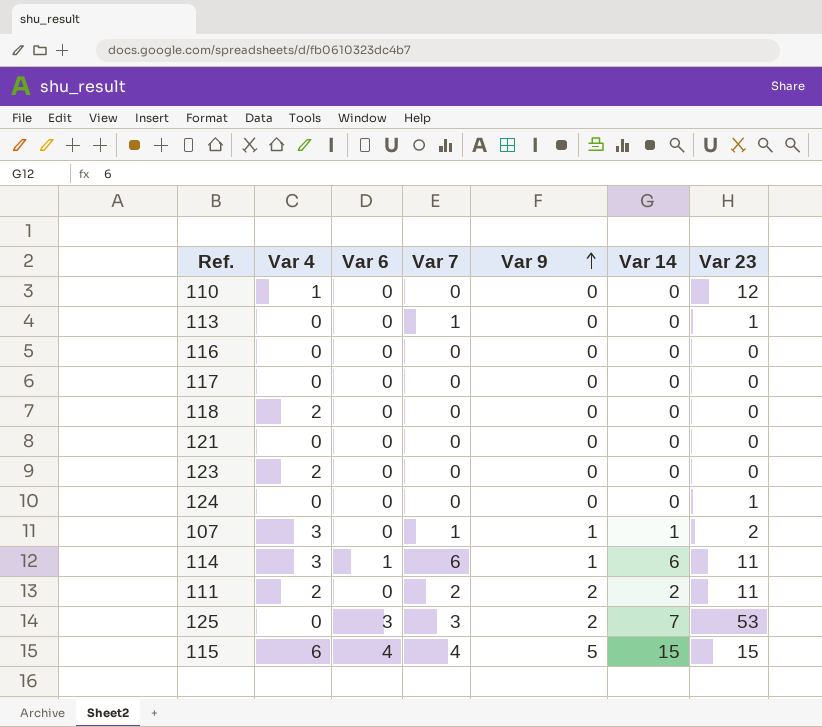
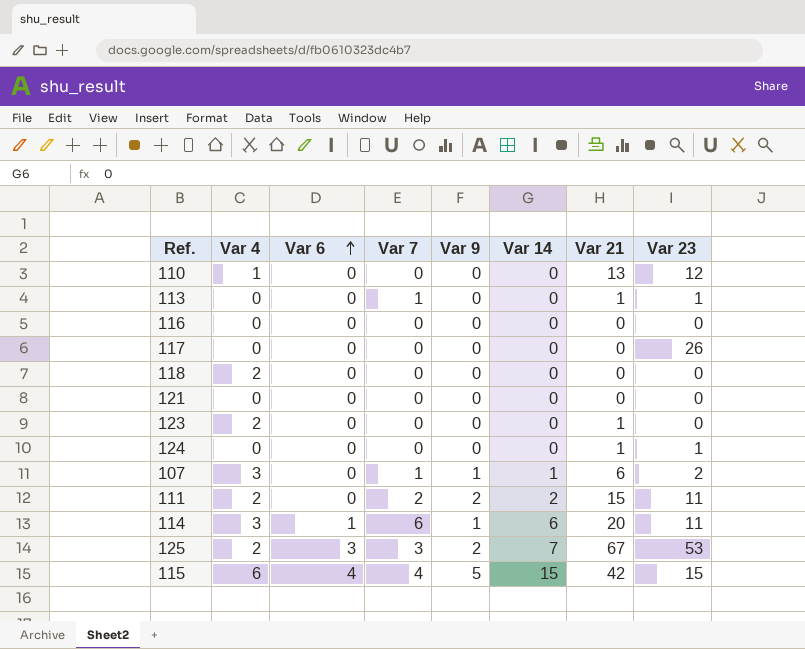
row order: Var 9 ascending -> Var 6 ascending
column Var 21 | position: none -> 7
117 | Var 23: 0 -> 26
125 | Var 4: 0 -> 2

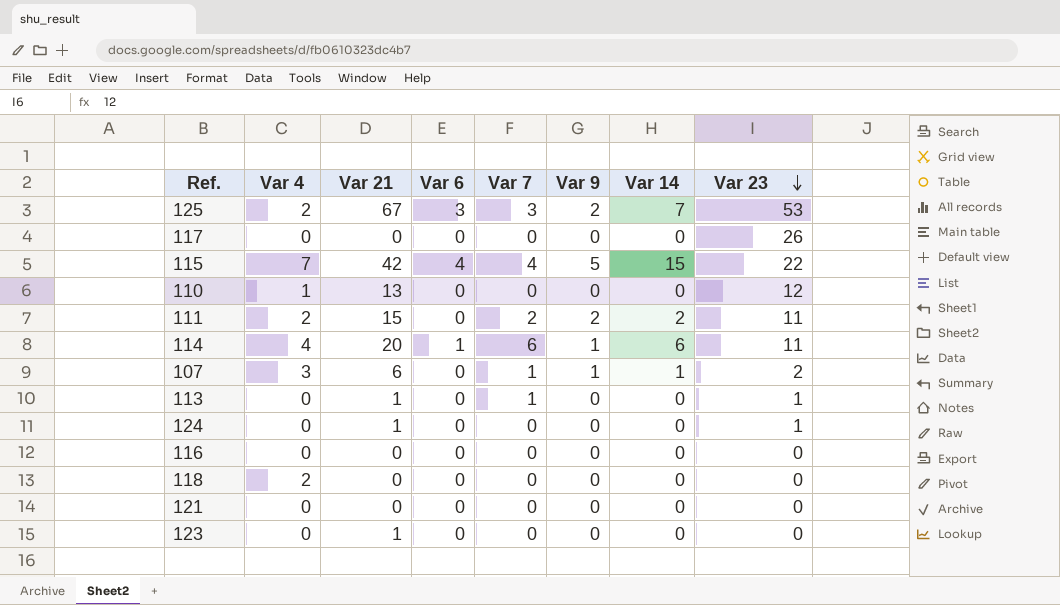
row order: Var 6 ascending -> Var 23 descending
column Var 21 | position: 7 -> 3
115 | Var 4: 6 -> 7
115 | Var 23: 15 -> 22
114 | Var 4: 3 -> 4
123 | Var 4: 2 -> 0

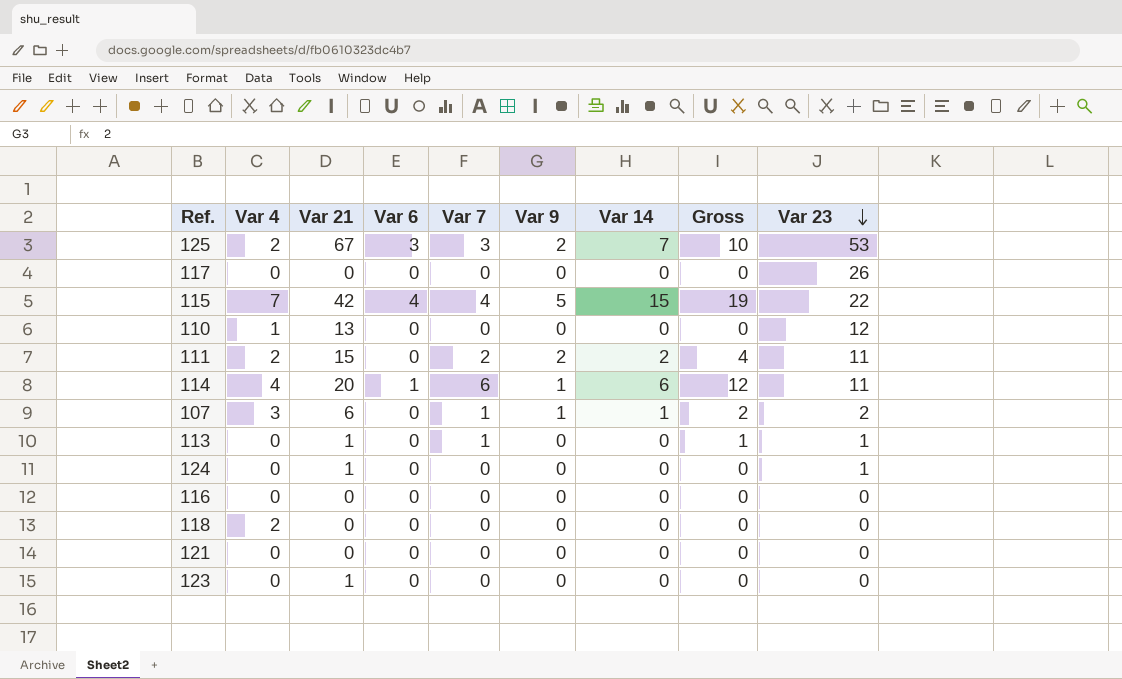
column Gross | formula: none -> [Var 7] + [Var 14]

